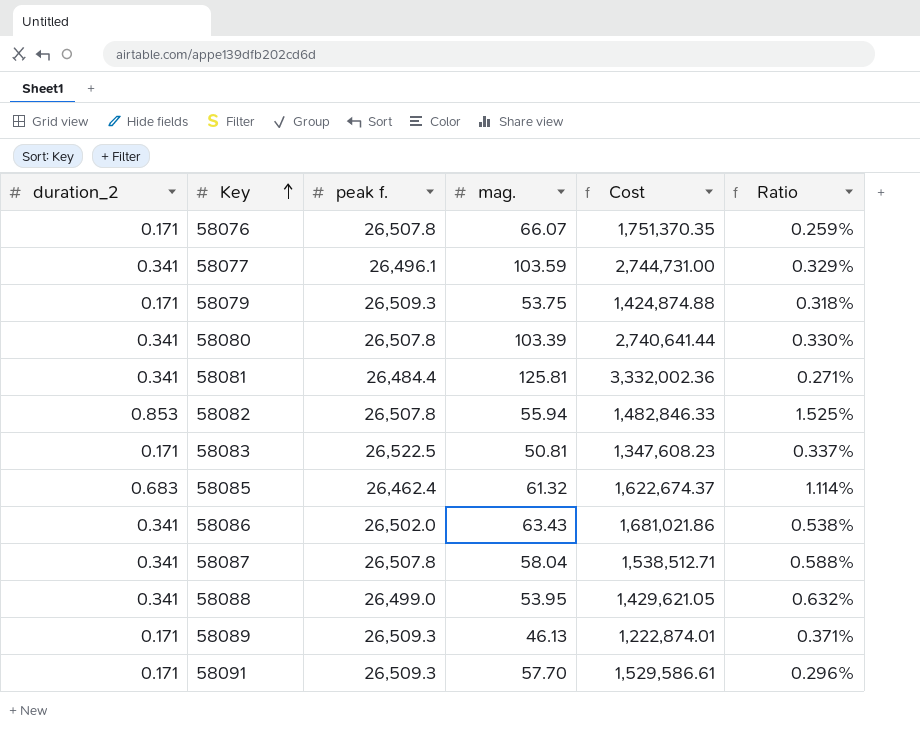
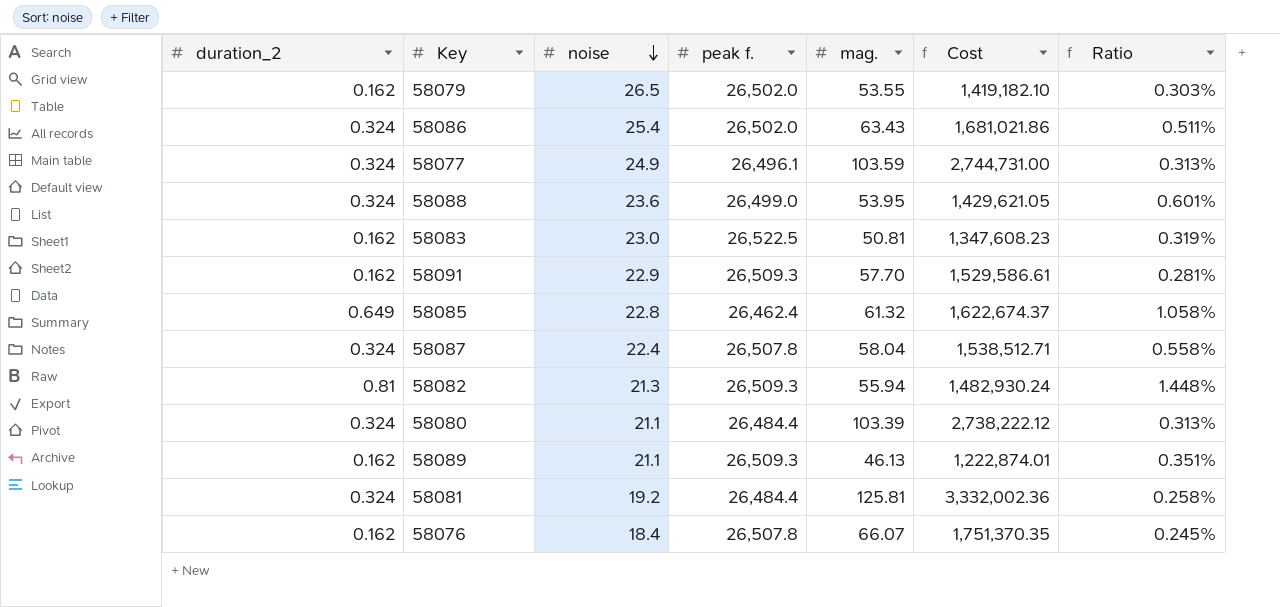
row order: Key ascending -> noise descending
column noise | position: none -> 3
58079 | duration_2: 0.171 -> 0.162
58079 | peak f.: 26,509.3 -> 26,502.0
58079 | mag.: 53.75 -> 53.55
58079 | Cost: 1,424,874.88 -> 1,419,182.10
58079 | Ratio: 0.318% -> 0.303%
58086 | duration_2: 0.341 -> 0.324
58086 | Ratio: 0.538% -> 0.511%
58077 | duration_2: 0.341 -> 0.324
58077 | Ratio: 0.329% -> 0.313%
58088 | duration_2: 0.341 -> 0.324
58088 | Ratio: 0.632% -> 0.601%
58083 | duration_2: 0.171 -> 0.162
58083 | Ratio: 0.337% -> 0.319%
58091 | duration_2: 0.171 -> 0.162
58091 | Ratio: 0.296% -> 0.281%
58085 | duration_2: 0.683 -> 0.649
58085 | Ratio: 1.114% -> 1.058%
58087 | duration_2: 0.341 -> 0.324
58087 | Ratio: 0.588% -> 0.558%
58082 | duration_2: 0.853 -> 0.81
58082 | peak f.: 26,507.8 -> 26,509.3
58082 | Cost: 1,482,846.33 -> 1,482,930.24
58082 | Ratio: 1.525% -> 1.448%
58080 | duration_2: 0.341 -> 0.324
58080 | peak f.: 26,507.8 -> 26,484.4
58080 | Cost: 2,740,641.44 -> 2,738,222.12
58080 | Ratio: 0.330% -> 0.313%
58089 | duration_2: 0.171 -> 0.162
58089 | Ratio: 0.371% -> 0.351%
58081 | duration_2: 0.341 -> 0.324
58081 | Ratio: 0.271% -> 0.258%
58076 | duration_2: 0.171 -> 0.162
58076 | Ratio: 0.259% -> 0.245%

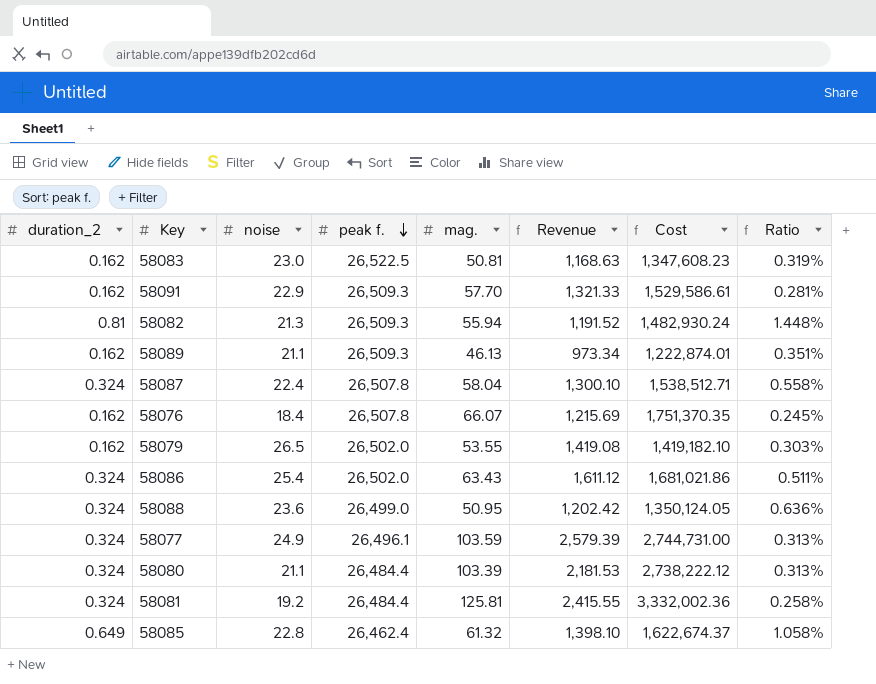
row order: noise descending -> peak f. descending
column Revenue | formula: none -> [noise] * [mag.]
58088 | mag.: 53.95 -> 50.95
58088 | Cost: 1,429,621.05 -> 1,350,124.05
58088 | Ratio: 0.601% -> 0.636%

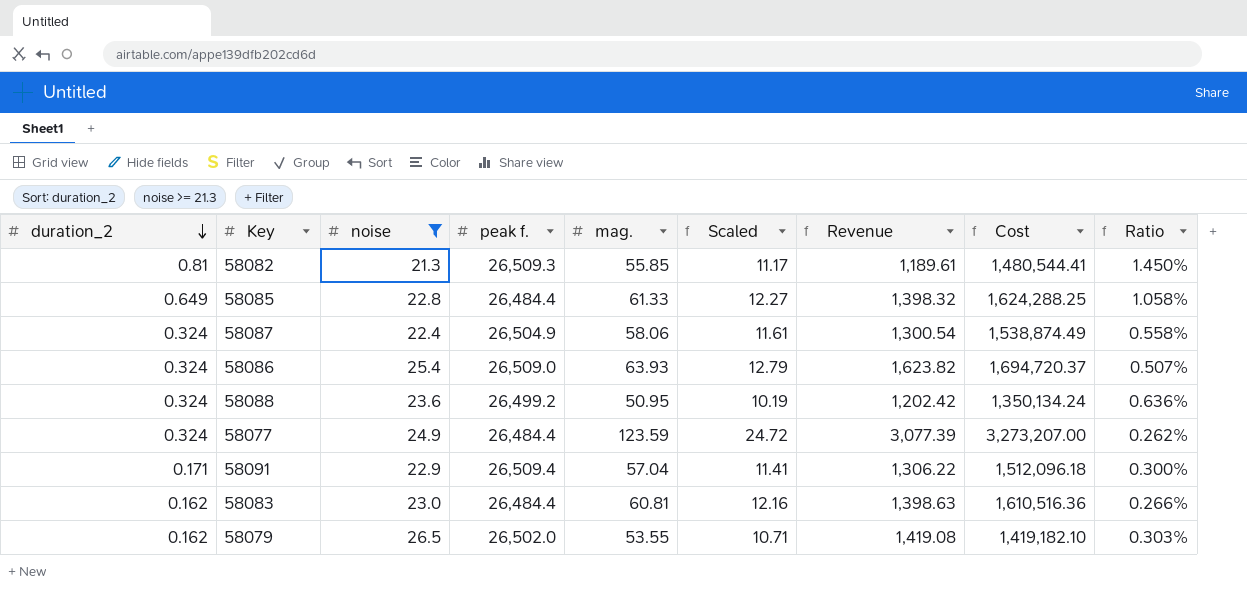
filter: none -> noise >= 21.3
row order: peak f. descending -> duration_2 descending
column Scaled | formula: none -> [mag.] * 0.2
58082 | mag.: 55.94 -> 55.85
58082 | Revenue: 1,191.52 -> 1,189.61
58082 | Cost: 1,482,930.24 -> 1,480,544.41
58082 | Ratio: 1.448% -> 1.450%
58085 | peak f.: 26,462.4 -> 26,484.4
58085 | mag.: 61.32 -> 61.33
58085 | Revenue: 1,398.10 -> 1,398.32
58085 | Cost: 1,622,674.37 -> 1,624,288.25
58087 | peak f.: 26,507.8 -> 26,504.9
58087 | mag.: 58.04 -> 58.06
58087 | Revenue: 1,300.10 -> 1,300.54
58087 | Cost: 1,538,512.71 -> 1,538,874.49
58086 | peak f.: 26,502.0 -> 26,509.0
58086 | mag.: 63.43 -> 63.93
58086 | Revenue: 1,611.12 -> 1,623.82
58086 | Cost: 1,681,021.86 -> 1,694,720.37
58086 | Ratio: 0.511% -> 0.507%
58088 | peak f.: 26,499.0 -> 26,499.2
58088 | Cost: 1,350,124.05 -> 1,350,134.24
58077 | peak f.: 26,496.1 -> 26,484.4
58077 | mag.: 103.59 -> 123.59
58077 | Revenue: 2,579.39 -> 3,077.39
58077 | Cost: 2,744,731.00 -> 3,273,207.00
58077 | Ratio: 0.313% -> 0.262%
58091 | duration_2: 0.162 -> 0.171
58091 | peak f.: 26,509.3 -> 26,509.4
58091 | mag.: 57.70 -> 57.04
58091 | Revenue: 1,321.33 -> 1,306.22
58091 | Cost: 1,529,586.61 -> 1,512,096.18
58091 | Ratio: 0.281% -> 0.300%
58083 | peak f.: 26,522.5 -> 26,484.4
58083 | mag.: 50.81 -> 60.81
58083 | Revenue: 1,168.63 -> 1,398.63
58083 | Cost: 1,347,608.23 -> 1,610,516.36
58083 | Ratio: 0.319% -> 0.266%

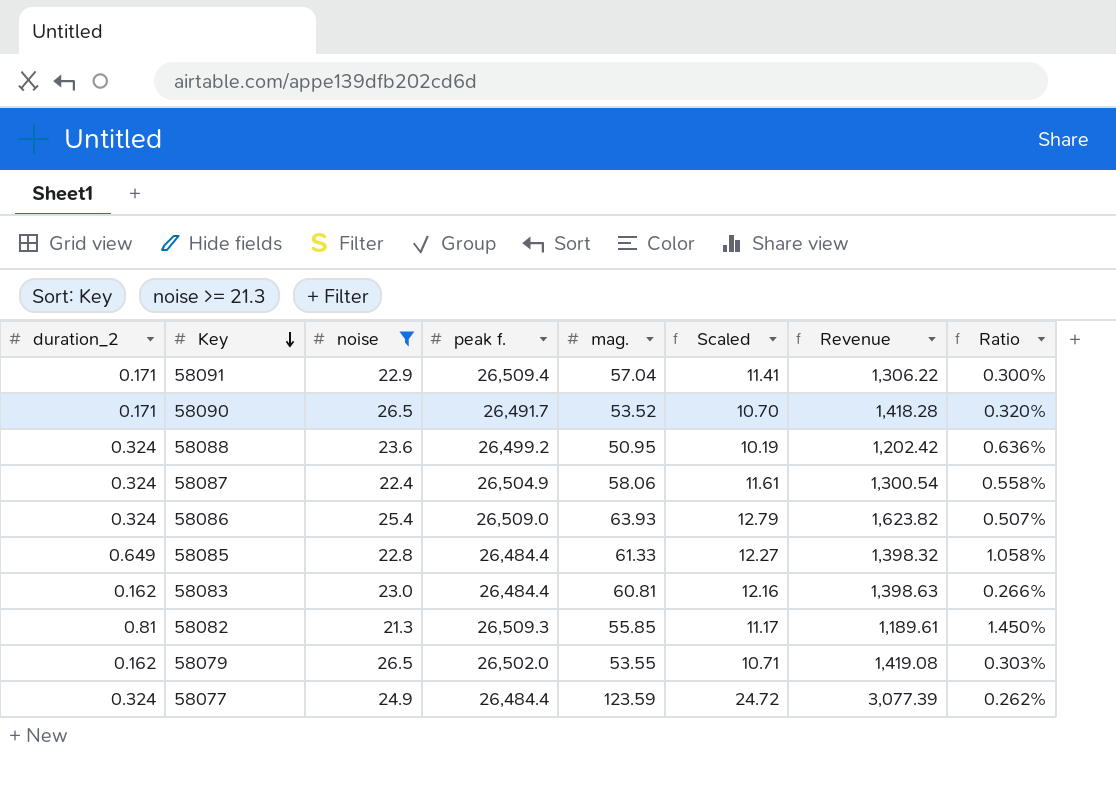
row order: duration_2 descending -> Key descending
column Cost | formula: [peak f.] * [mag.] -> none
row 58090: none -> 0.171 | 26.5 | 26,491.7 | 53.52 | 10.70 | 1,418.28 | 0.320%

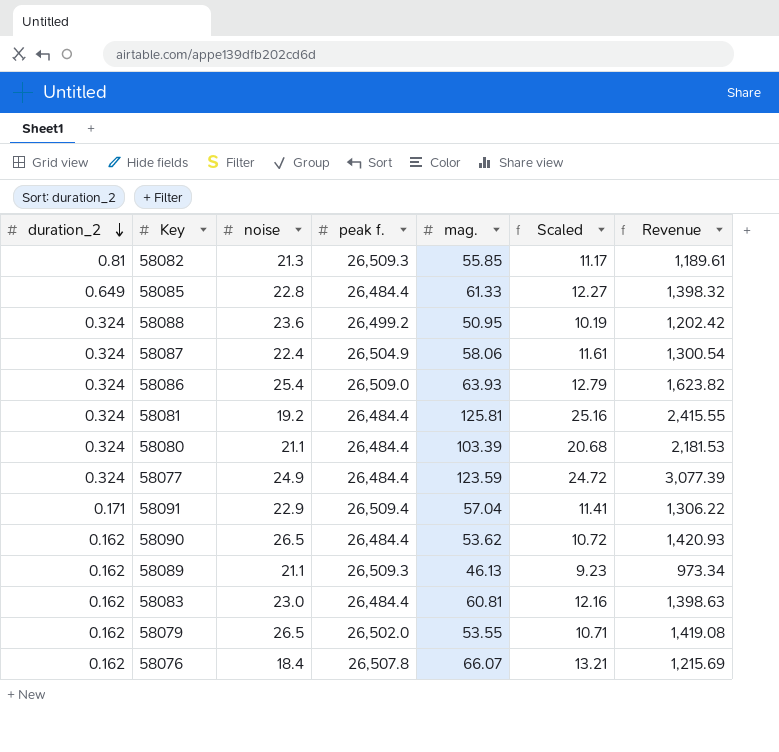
filter: noise >= 21.3 -> none
row order: Key descending -> duration_2 descending
column Ratio | formula: [duration_2] / [mag.] -> none
58090 | duration_2: 0.171 -> 0.162
58090 | peak f.: 26,491.7 -> 26,484.4
58090 | mag.: 53.52 -> 53.62
58090 | Scaled: 10.70 -> 10.72
58090 | Revenue: 1,418.28 -> 1,420.93

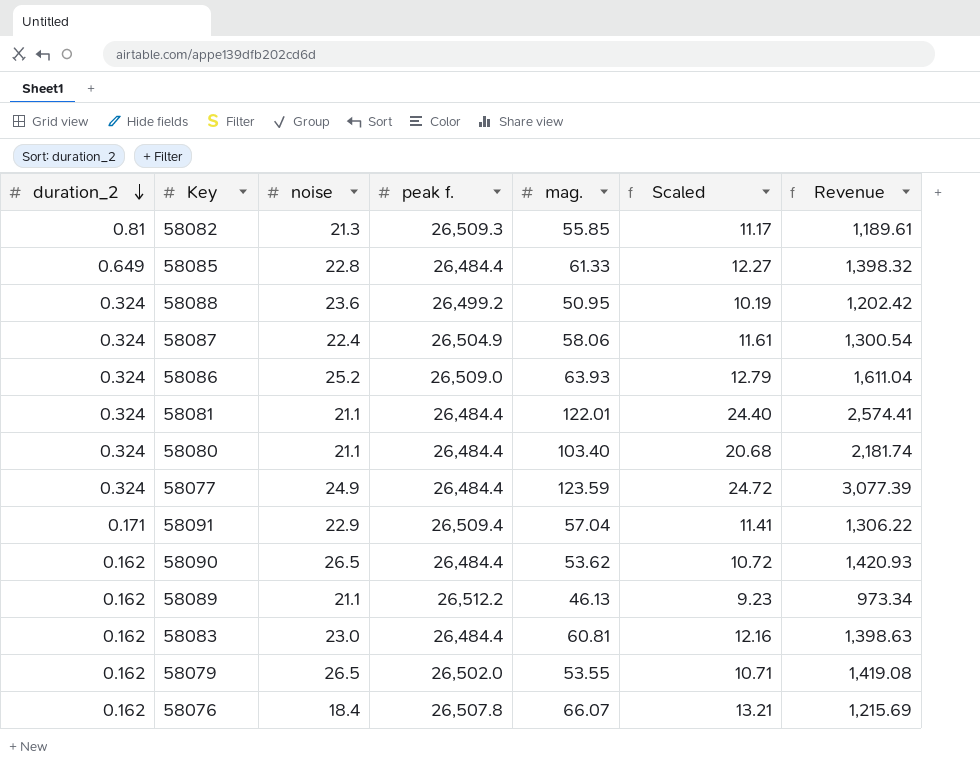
58086 | noise: 25.4 -> 25.2
58086 | Revenue: 1,623.82 -> 1,611.04
58081 | noise: 19.2 -> 21.1
58081 | mag.: 125.81 -> 122.01
58081 | Scaled: 25.16 -> 24.40
58081 | Revenue: 2,415.55 -> 2,574.41
58080 | mag.: 103.39 -> 103.40
58080 | Revenue: 2,181.53 -> 2,181.74
58089 | peak f.: 26,509.3 -> 26,512.2

